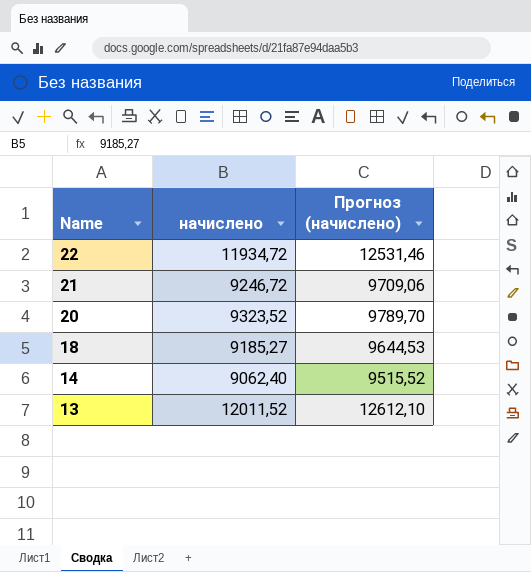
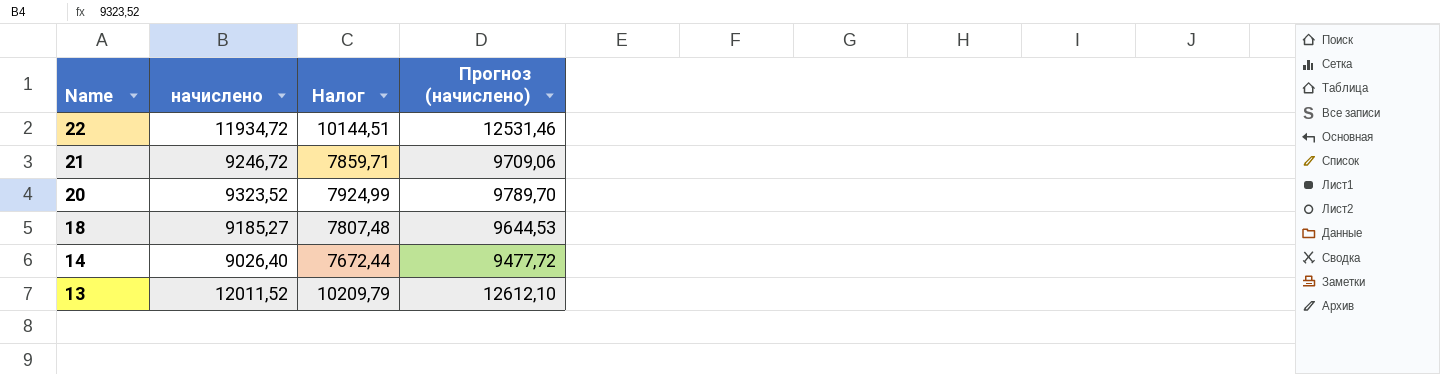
column Налог | formula: none -> [начислено] * 0,85
14 | начислено: 9062,40 -> 9026,40
14 | Прогноз (начислено): 9515,52 -> 9477,72

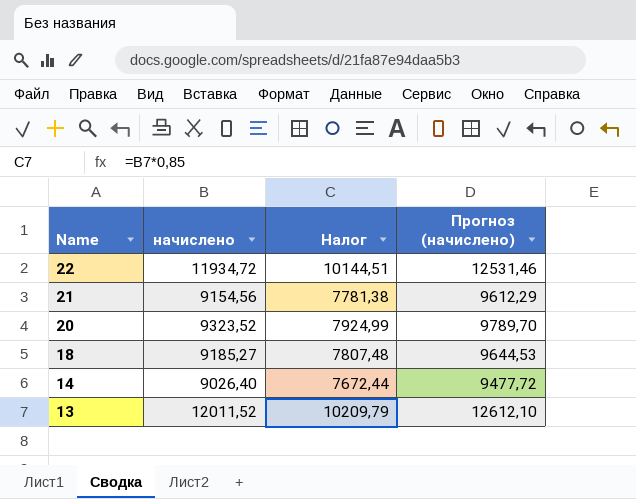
21 | начислено: 9246,72 -> 9154,56
21 | Налог: 7859,71 -> 7781,38
21 | Прогноз (начислено): 9709,06 -> 9612,29

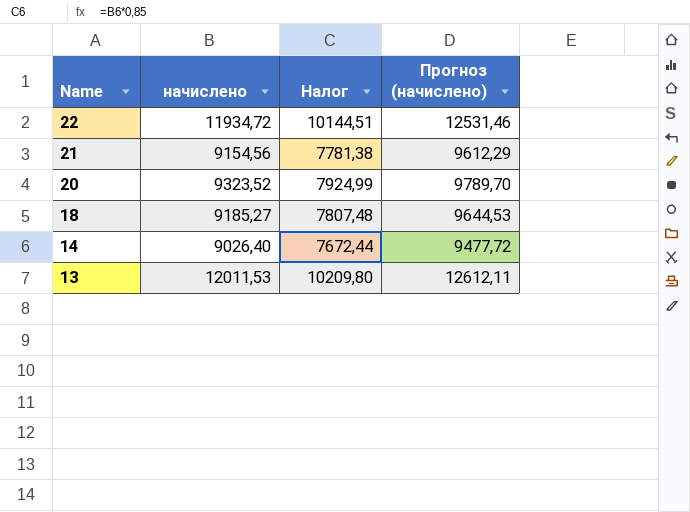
13 | начислено: 12011,52 -> 12011,53
13 | Налог: 10209,79 -> 10209,80
13 | Прогноз (начислено): 12612,10 -> 12612,11

